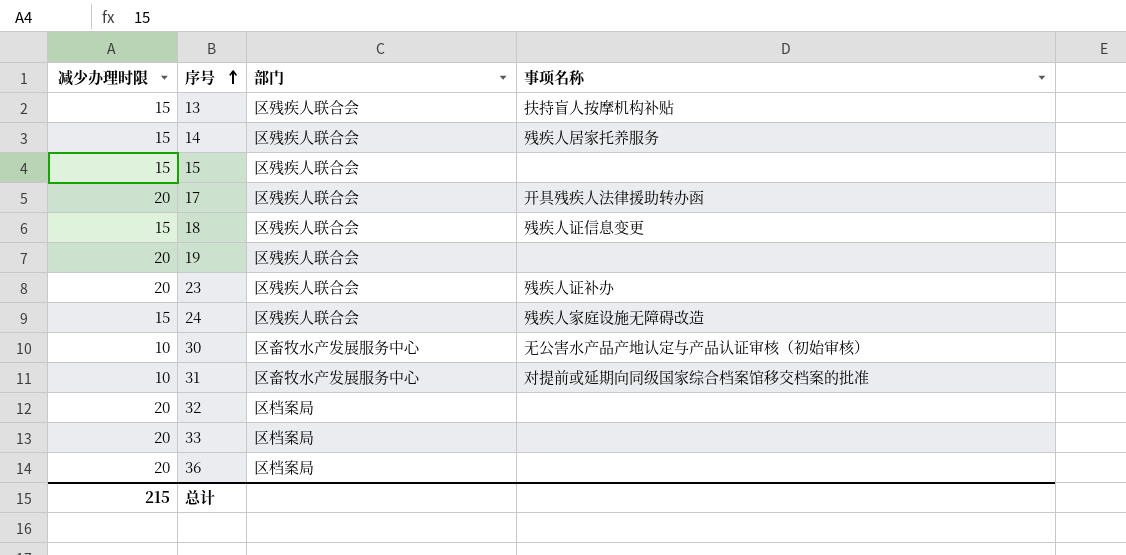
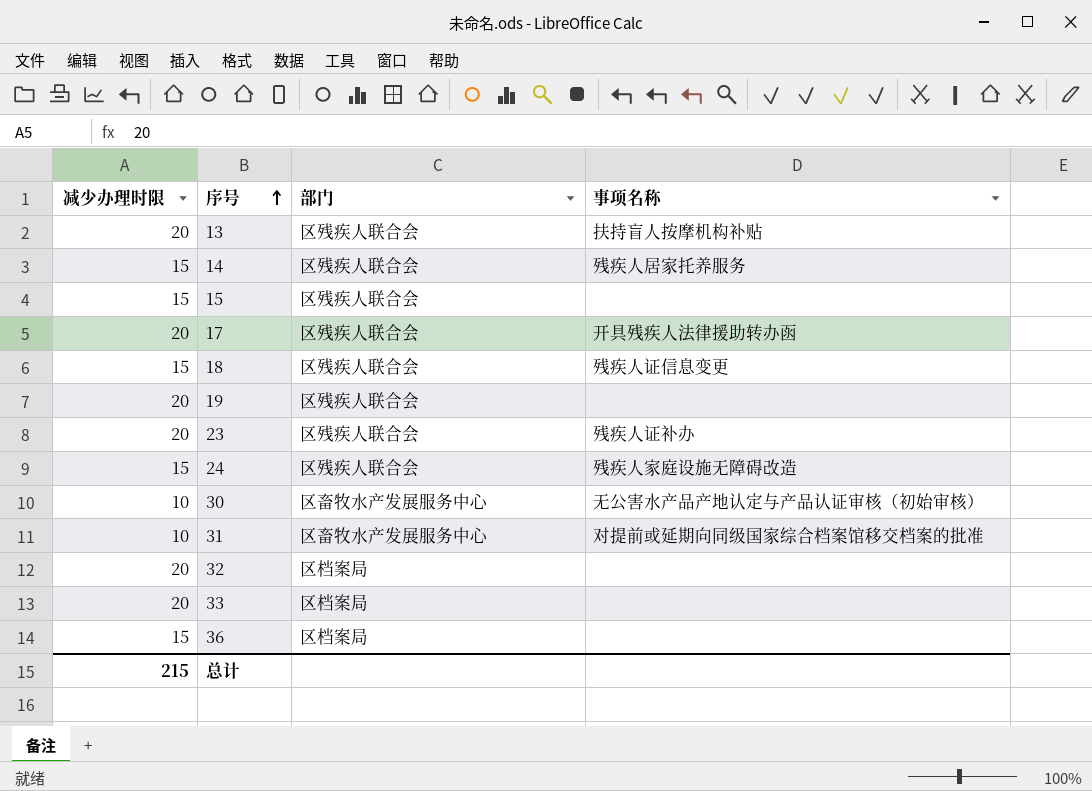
13 | 减少办理时限: 15 -> 20
36 | 减少办理时限: 20 -> 15

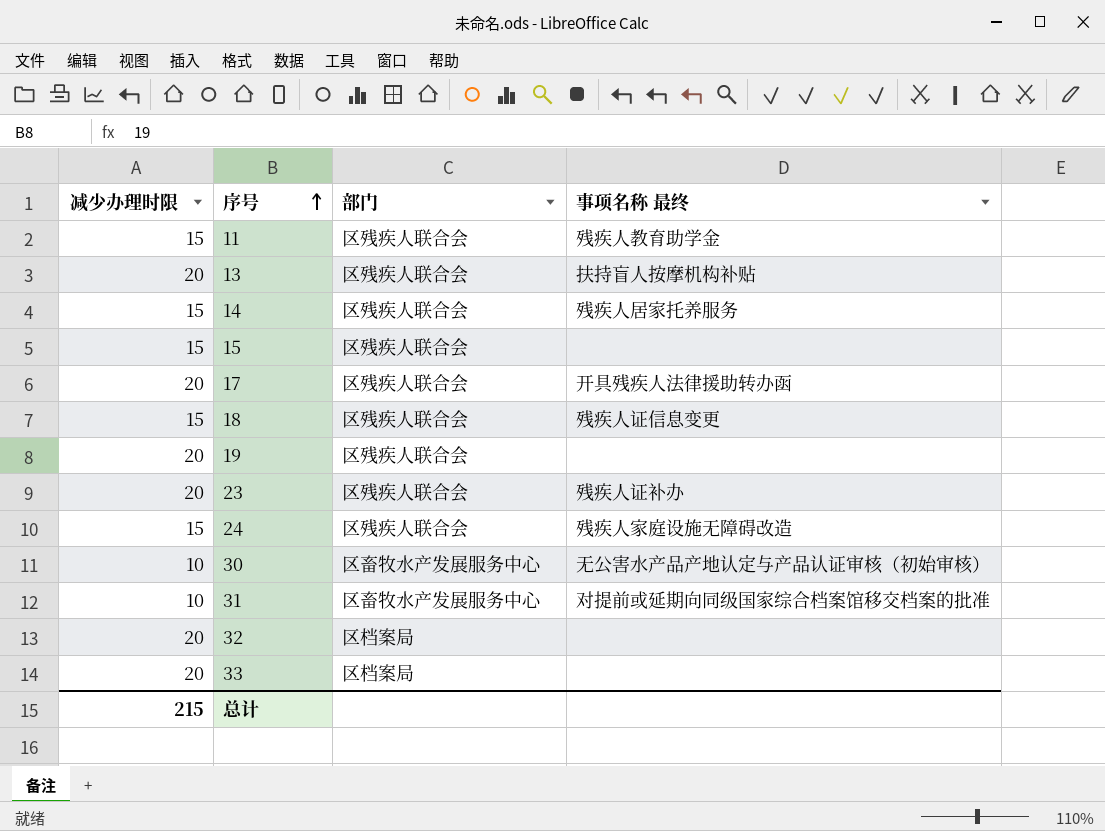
column name: 事项名称 -> 事项名称 最终
row 36: 15 | 区档案局 | none -> none
row 11: none -> 15 | 区残疾人联合会 | 残疾人教育助学金

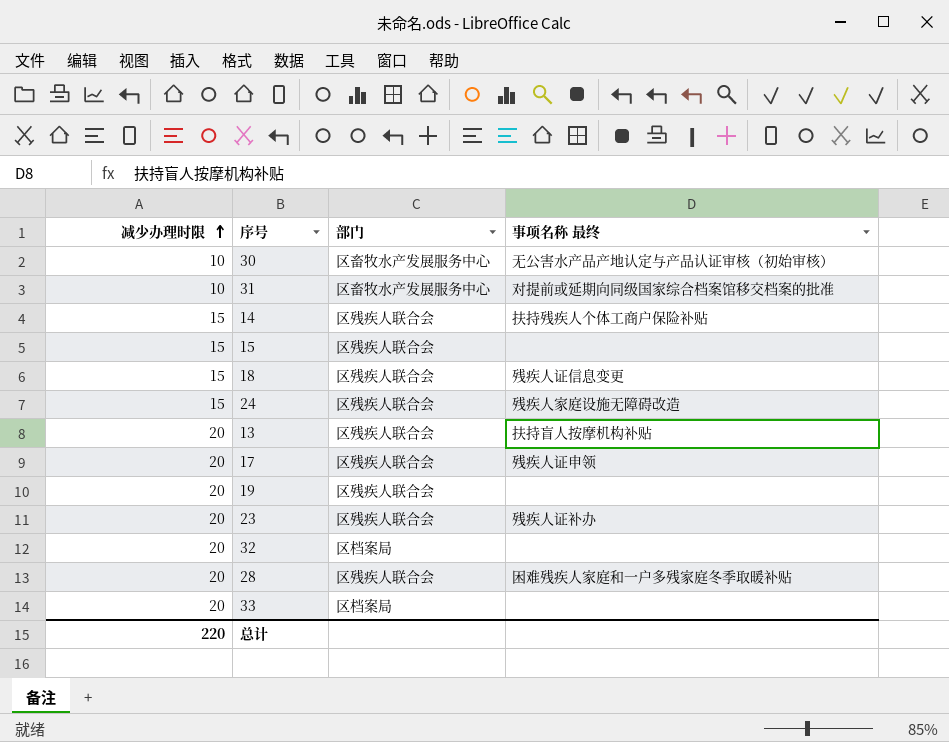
row order: 序号 ascending -> 减少办理时限 ascending
row 11: 15 | 区残疾人联合会 | 残疾人教育助学金 -> none
14 | 事项名称 最终: 残疾人居家托养服务 -> 扶持残疾人个体工商户保险补贴
17 | 事项名称 最终: 开具残疾人法律援助转办函 -> 残疾人证申领
row 28: none -> 20 | 区残疾人联合会 | 困难残疾人家庭和一户多残家庭冬季取暖补贴
总计 | 减少办理时限: 215 -> 220

